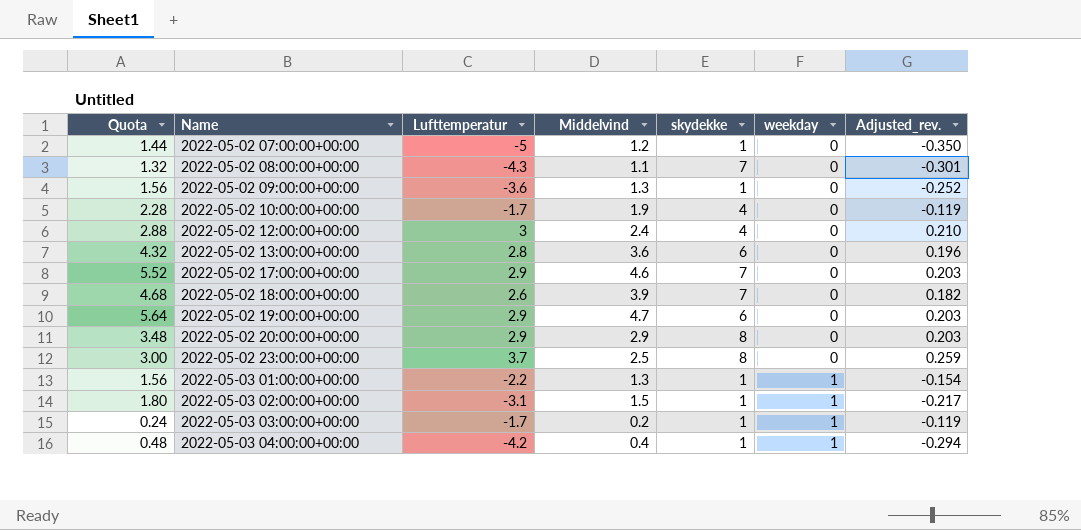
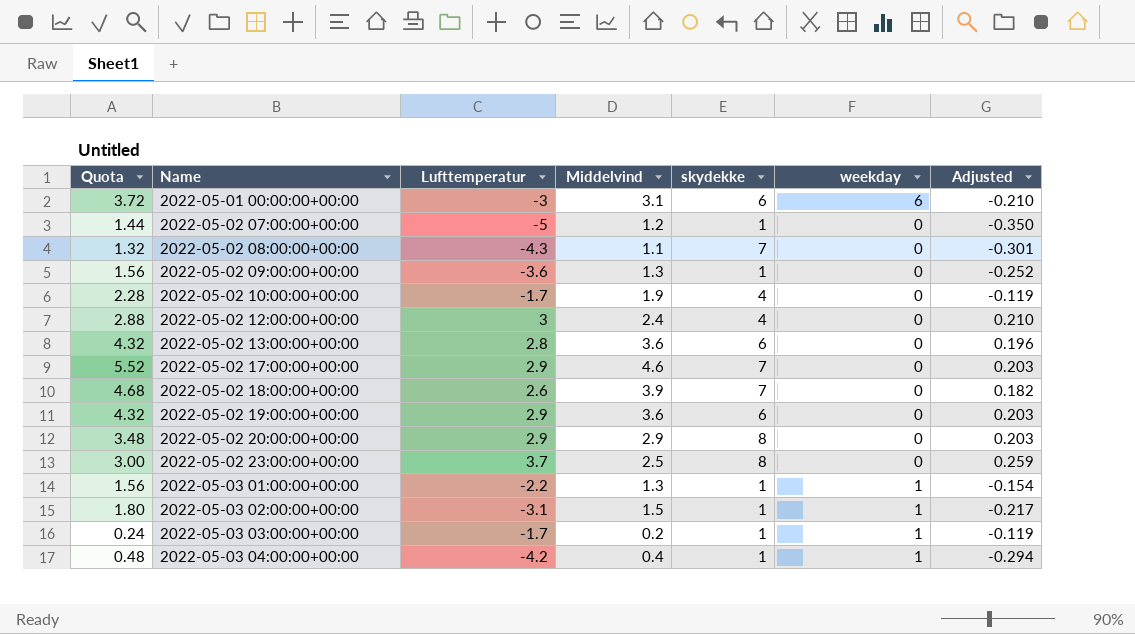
column name: Adjusted_rev. -> Adjusted
row 2022-05-01 00:00:00+00:00: none -> 3.72 | -3 | 3.1 | 6 | 6 | -0.210
2022-05-02 19:00:00+00:00 | Quota: 5.64 -> 4.32
2022-05-02 19:00:00+00:00 | Middelvind: 4.7 -> 3.6

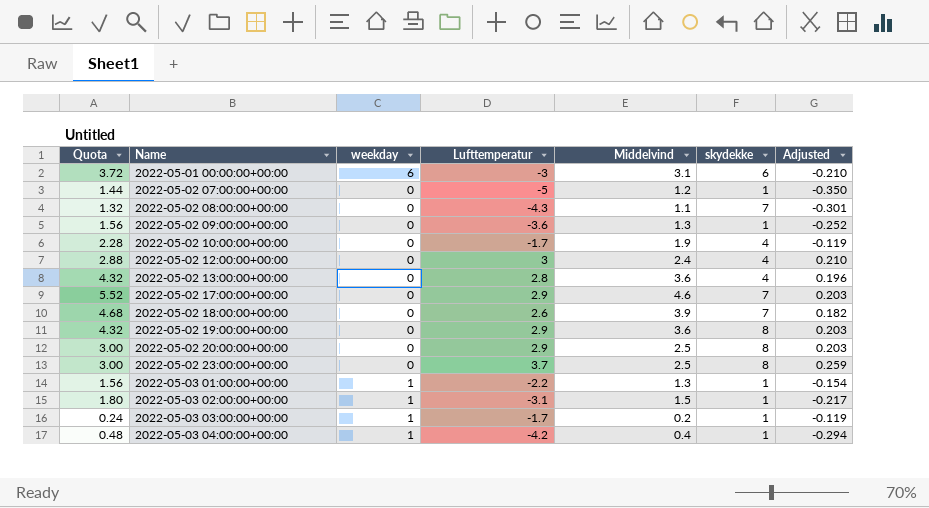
column weekday | position: 6 -> 3
2022-05-02 13:00:00+00:00 | skydekke: 6 -> 4
2022-05-02 19:00:00+00:00 | skydekke: 6 -> 8
2022-05-02 20:00:00+00:00 | Quota: 3.48 -> 3.00
2022-05-02 20:00:00+00:00 | Middelvind: 2.9 -> 2.5

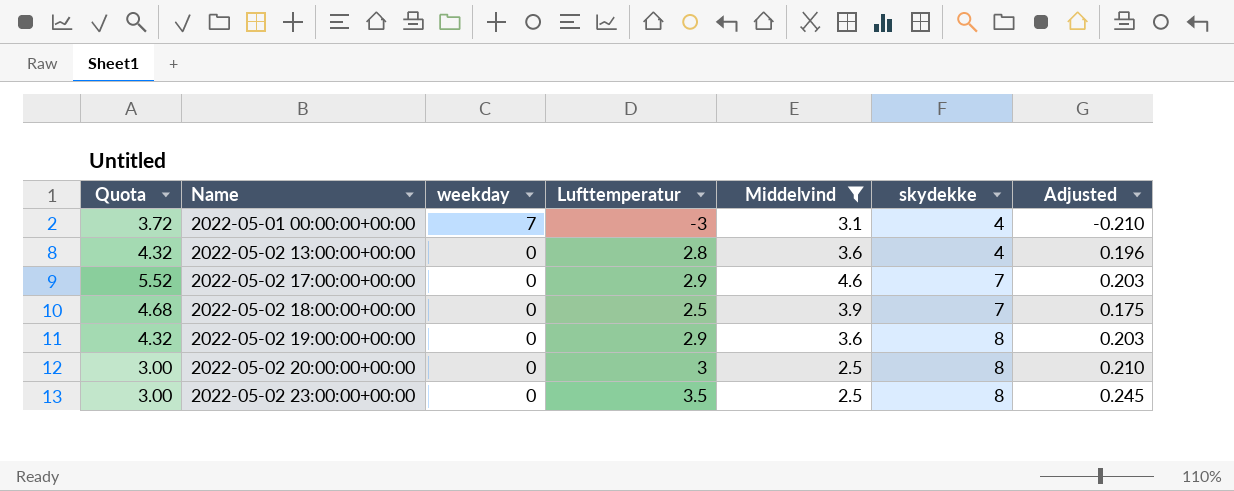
filter: none -> Middelvind >= 2.5
2022-05-01 00:00:00+00:00 | weekday: 6 -> 7
2022-05-01 00:00:00+00:00 | skydekke: 6 -> 4
2022-05-02 18:00:00+00:00 | Lufttemperatur: 2.6 -> 2.5
2022-05-02 18:00:00+00:00 | Adjusted: 0.182 -> 0.175
2022-05-02 20:00:00+00:00 | Lufttemperatur: 2.9 -> 3
2022-05-02 20:00:00+00:00 | Adjusted: 0.203 -> 0.210
2022-05-02 23:00:00+00:00 | Lufttemperatur: 3.7 -> 3.5
2022-05-02 23:00:00+00:00 | Adjusted: 0.259 -> 0.245

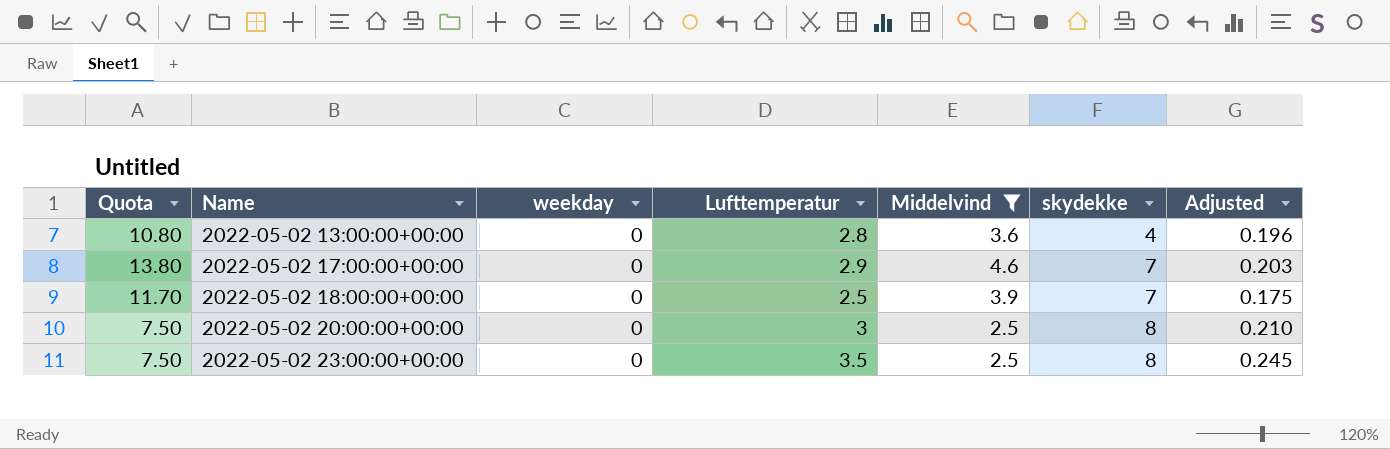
column Quota | formula: [Middelvind] * 1.2 -> [Middelvind] * 3
row 2022-05-01 00:00:00+00:00: 3.72 | 7 | -3 | 3.1 | 4 | -0.210 -> none
row 2022-05-02 19:00:00+00:00: 4.32 | 0 | 2.9 | 3.6 | 8 | 0.203 -> none

